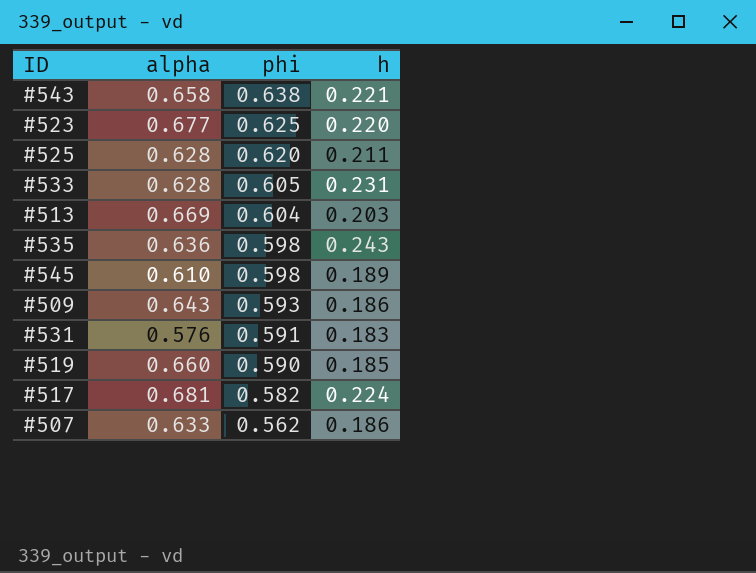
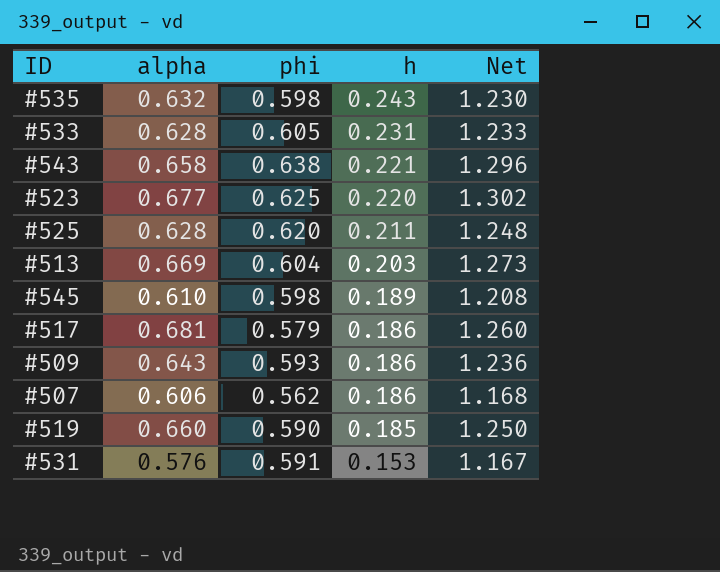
row order: phi descending -> h descending
column Net | formula: none -> [alpha] + [phi]
#535 | alpha: 0.636 -> 0.632
#517 | phi: 0.582 -> 0.579
#517 | h: 0.224 -> 0.186
#507 | alpha: 0.633 -> 0.606
#531 | h: 0.183 -> 0.153

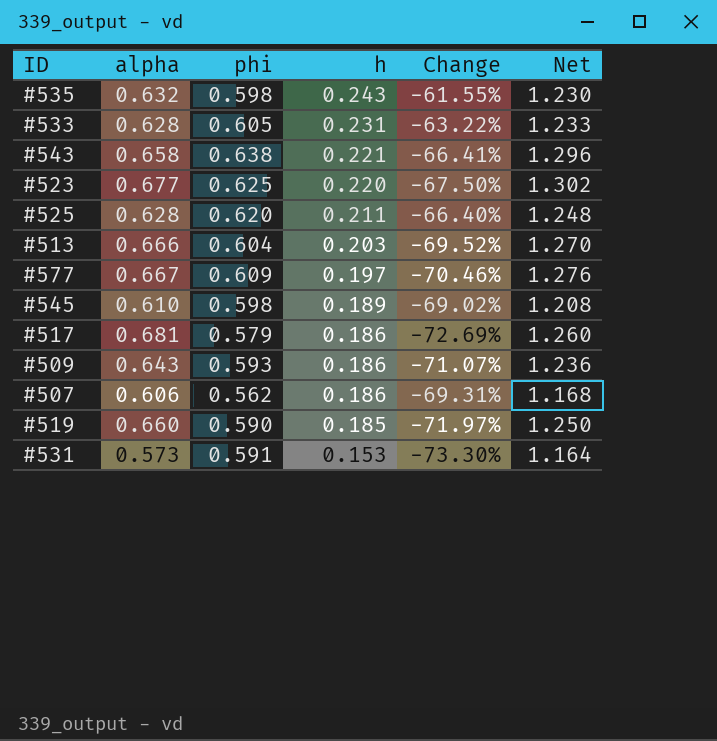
column Change | formula: none -> ([h] - [alpha]) / [alpha]
#513 | alpha: 0.669 -> 0.666
#513 | Net: 1.273 -> 1.270
row #577: none -> 0.667 | 0.609 | 0.197 | -70.46% | 1.276
#531 | alpha: 0.576 -> 0.573
#531 | Net: 1.167 -> 1.164

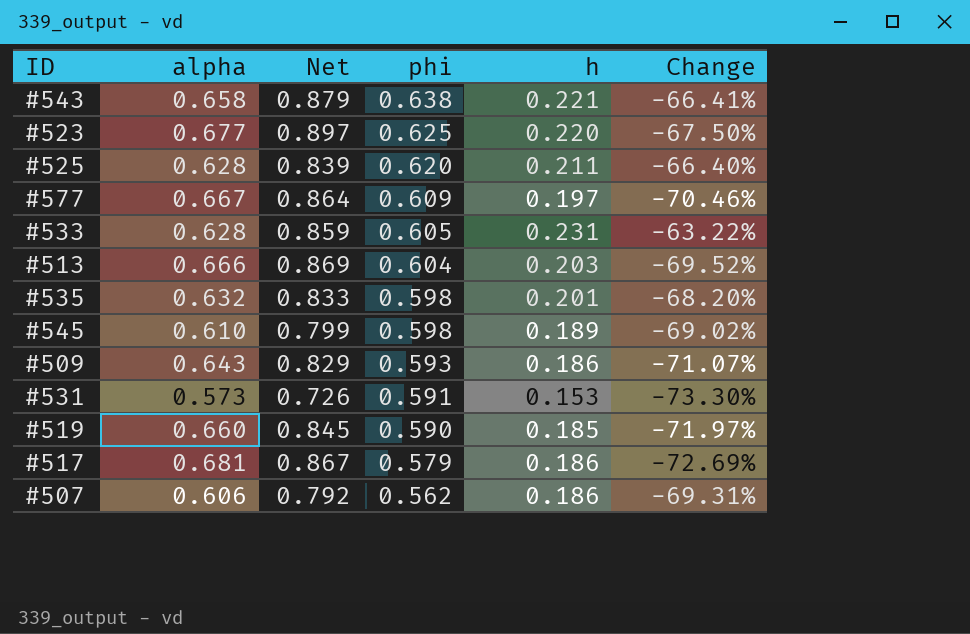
row order: h descending -> phi descending
column Net | formula: [alpha] + [phi] -> [alpha] + [h]
column Net | position: 6 -> 3
#535 | h: 0.243 -> 0.201
#535 | Change: -61.55% -> -68.20%

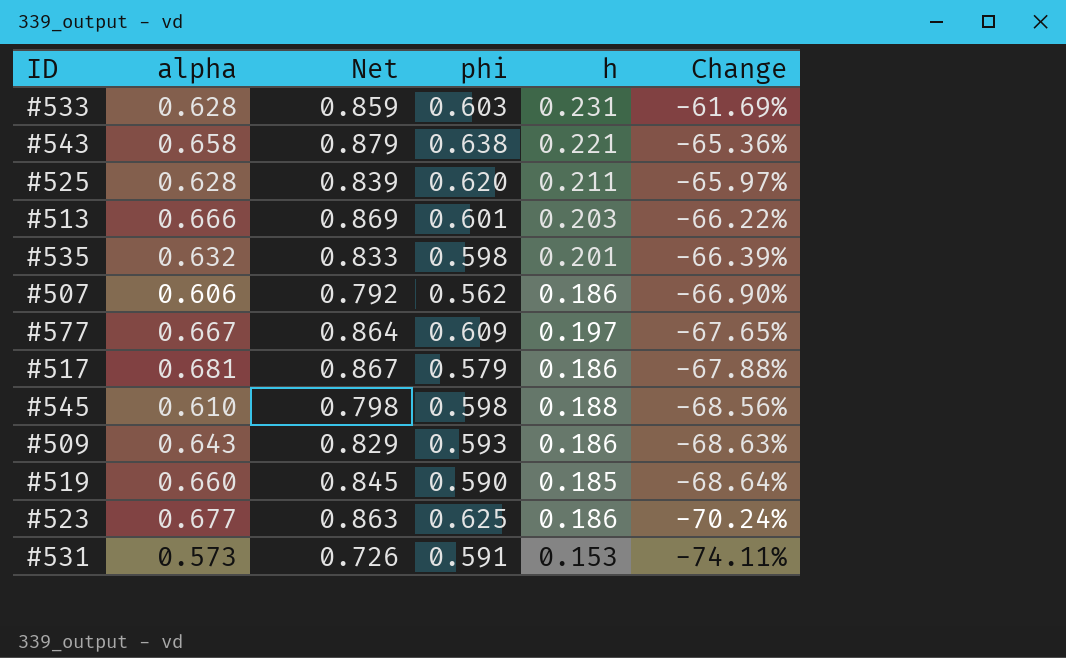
row order: phi descending -> Change descending
column Change | formula: ([h] - [alpha]) / [alpha] -> ([h] - [phi]) / [phi]
#533 | phi: 0.605 -> 0.603
#513 | phi: 0.604 -> 0.601
#545 | Net: 0.799 -> 0.798
#545 | h: 0.189 -> 0.188
#523 | Net: 0.897 -> 0.863
#523 | h: 0.220 -> 0.186

